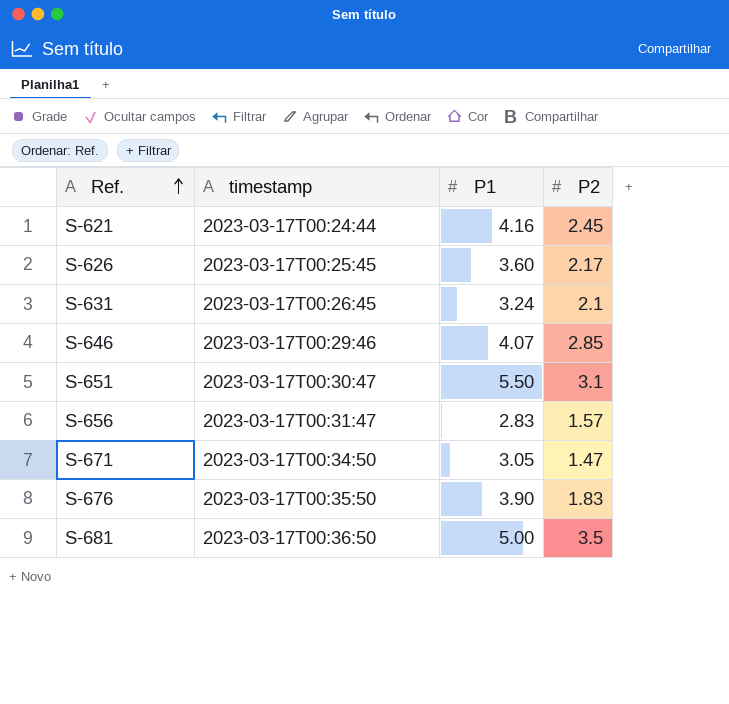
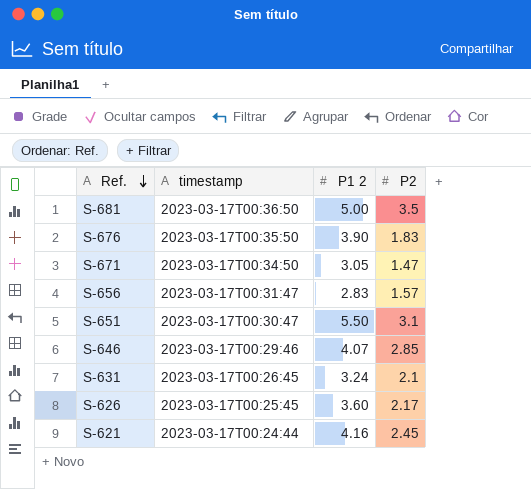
row order: Ref. ascending -> Ref. descending
column name: P1 -> P1 2

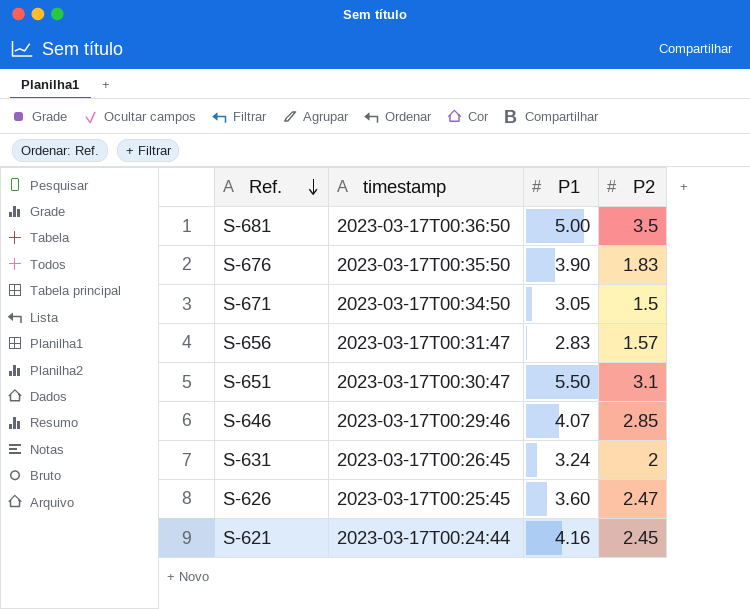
column name: P1 2 -> P1
S-671 | P2: 1.47 -> 1.5
S-631 | P2: 2.1 -> 2
S-626 | P2: 2.17 -> 2.47

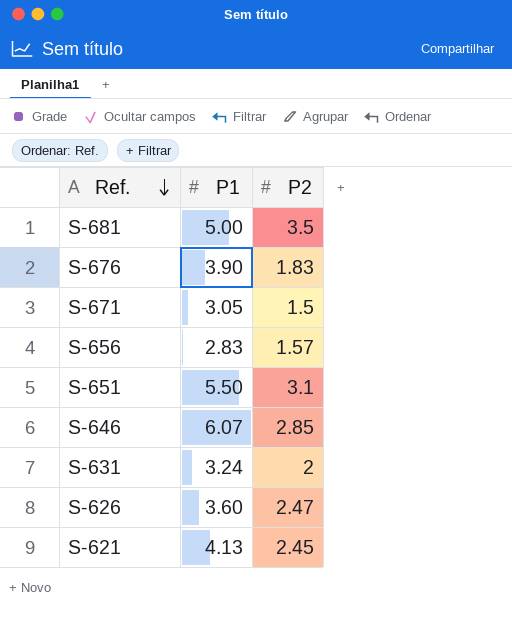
column timestamp | position: 2 -> none
S-646 | P1: 4.07 -> 6.07
S-621 | P1: 4.16 -> 4.13

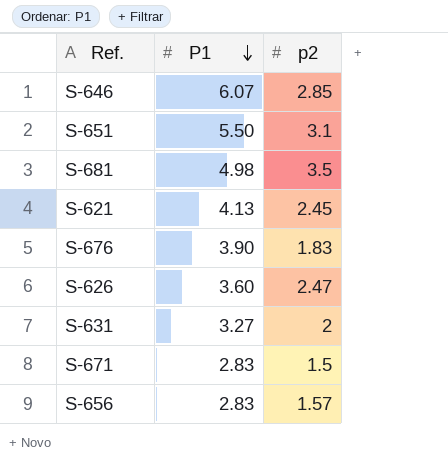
row order: Ref. descending -> P1 descending
column name: P2 -> p2
S-681 | P1: 5.00 -> 4.98
S-631 | P1: 3.24 -> 3.27
S-671 | P1: 3.05 -> 2.83

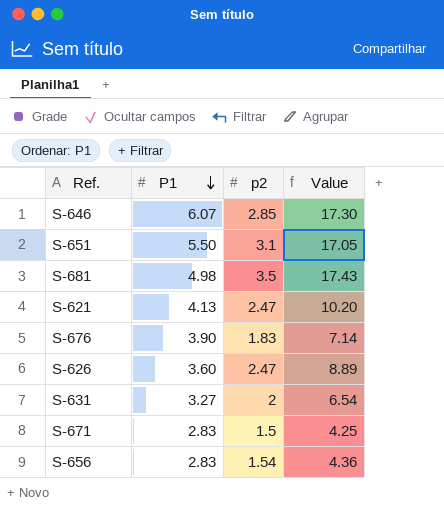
column Value | formula: none -> [P1] * [p2]
S-621 | p2: 2.45 -> 2.47
S-656 | p2: 1.57 -> 1.54

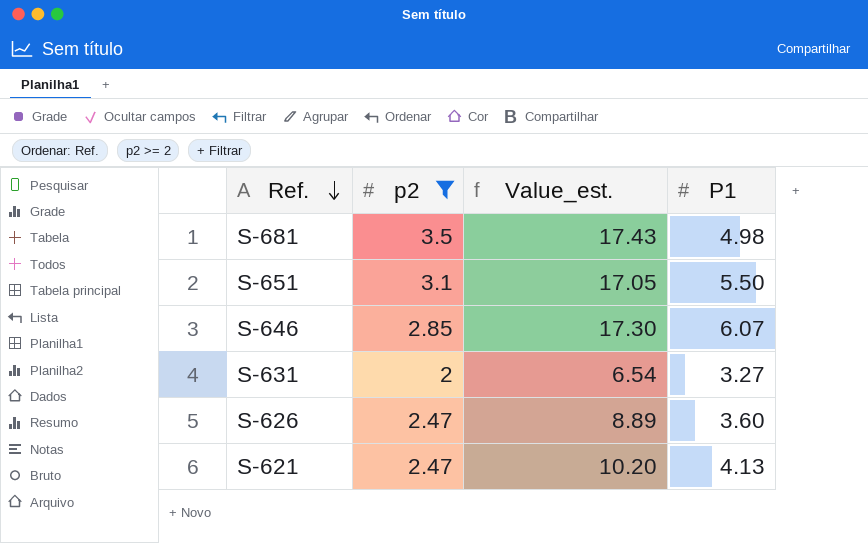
filter: none -> p2 >= 2
row order: P1 descending -> Ref. descending
column name: Value -> Value_est.
column P1 | position: 2 -> 4

